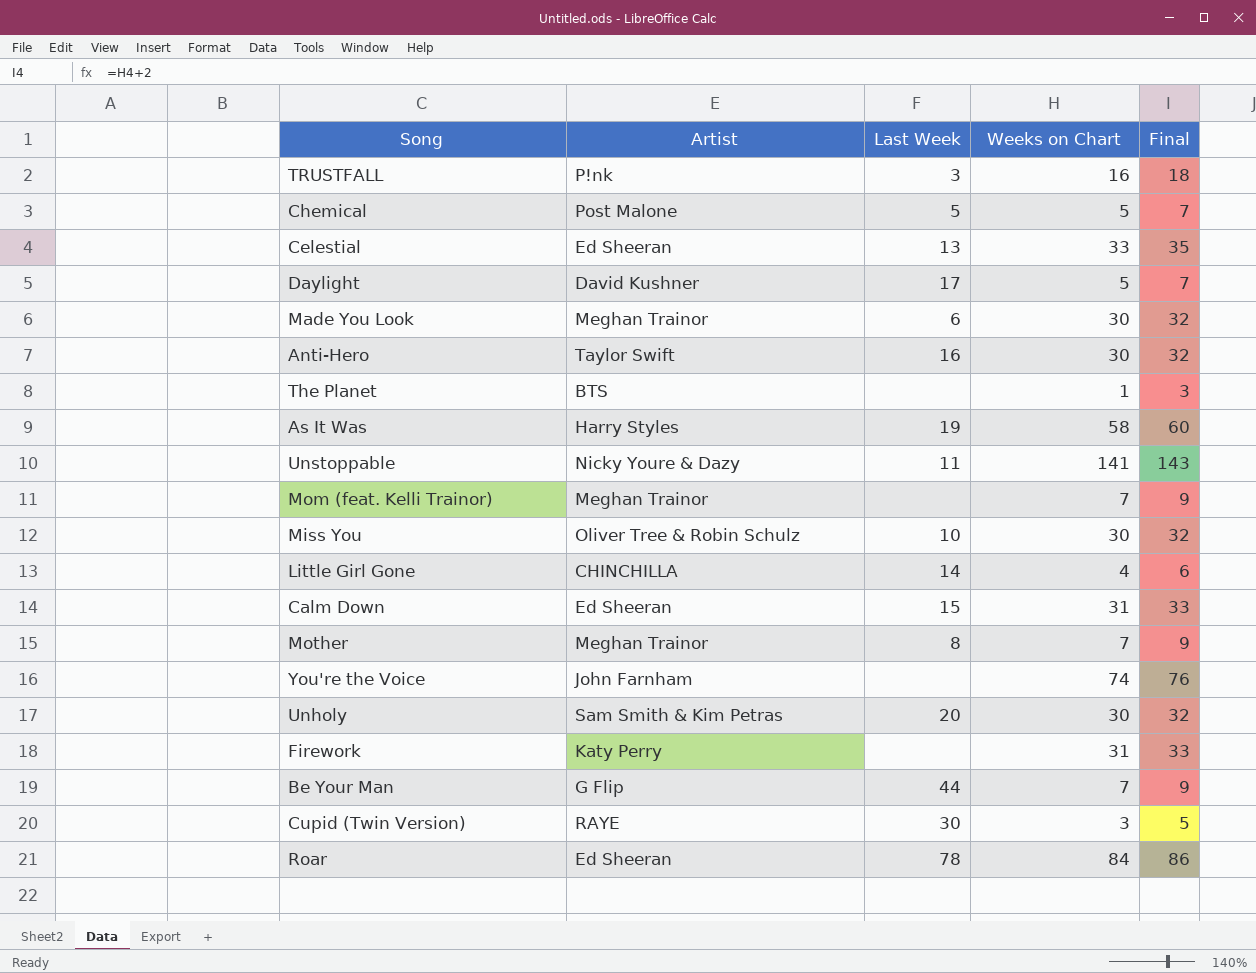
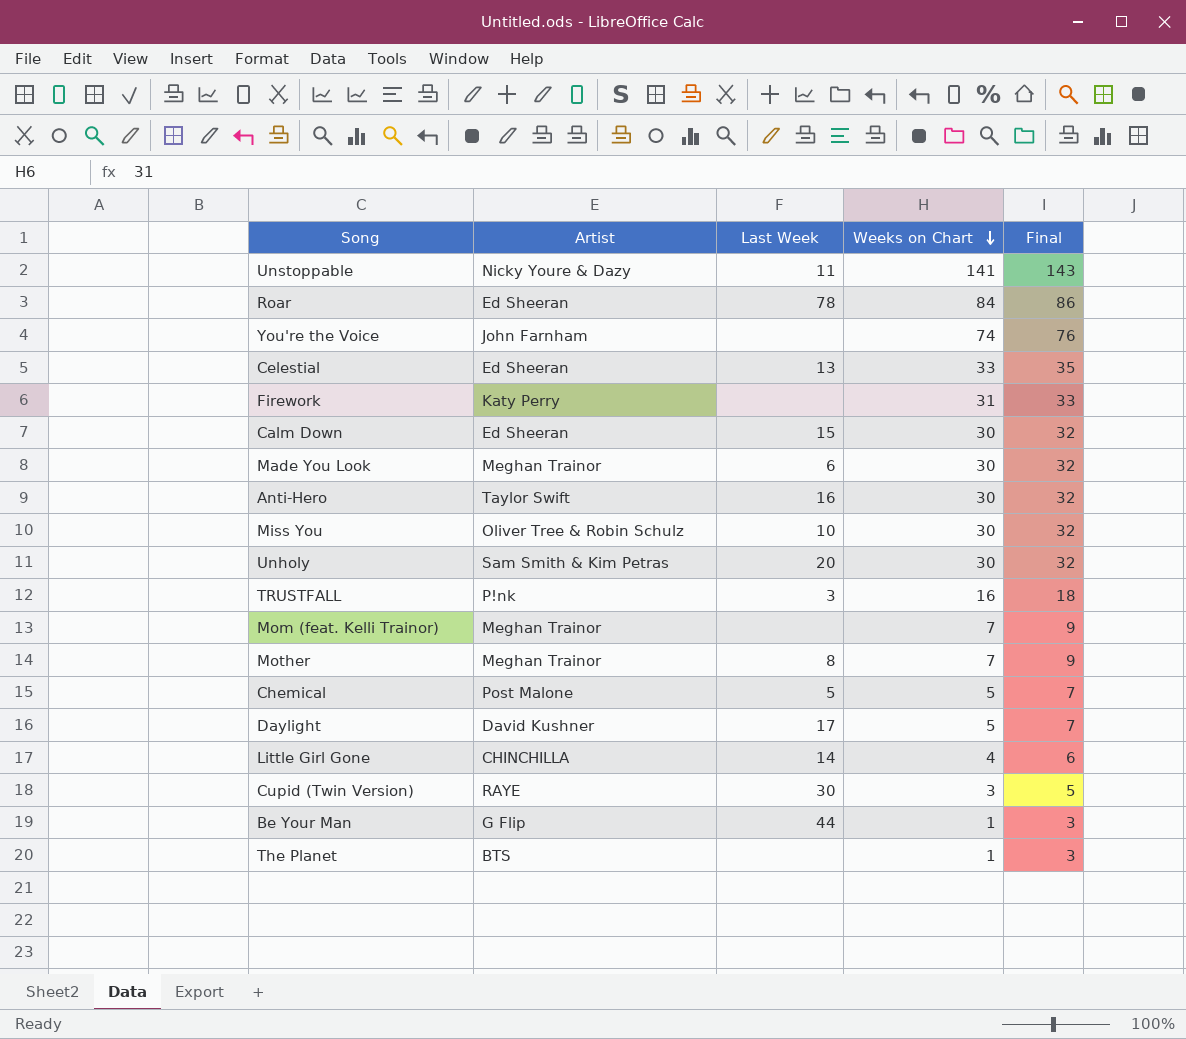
row order: none -> Weeks on Chart descending
row As It Was: Harry Styles | 19 | 58 | 60 -> none
Calm Down | Weeks on Chart: 31 -> 30
Calm Down | Final: 33 -> 32
Be Your Man | Weeks on Chart: 7 -> 1
Be Your Man | Final: 9 -> 3

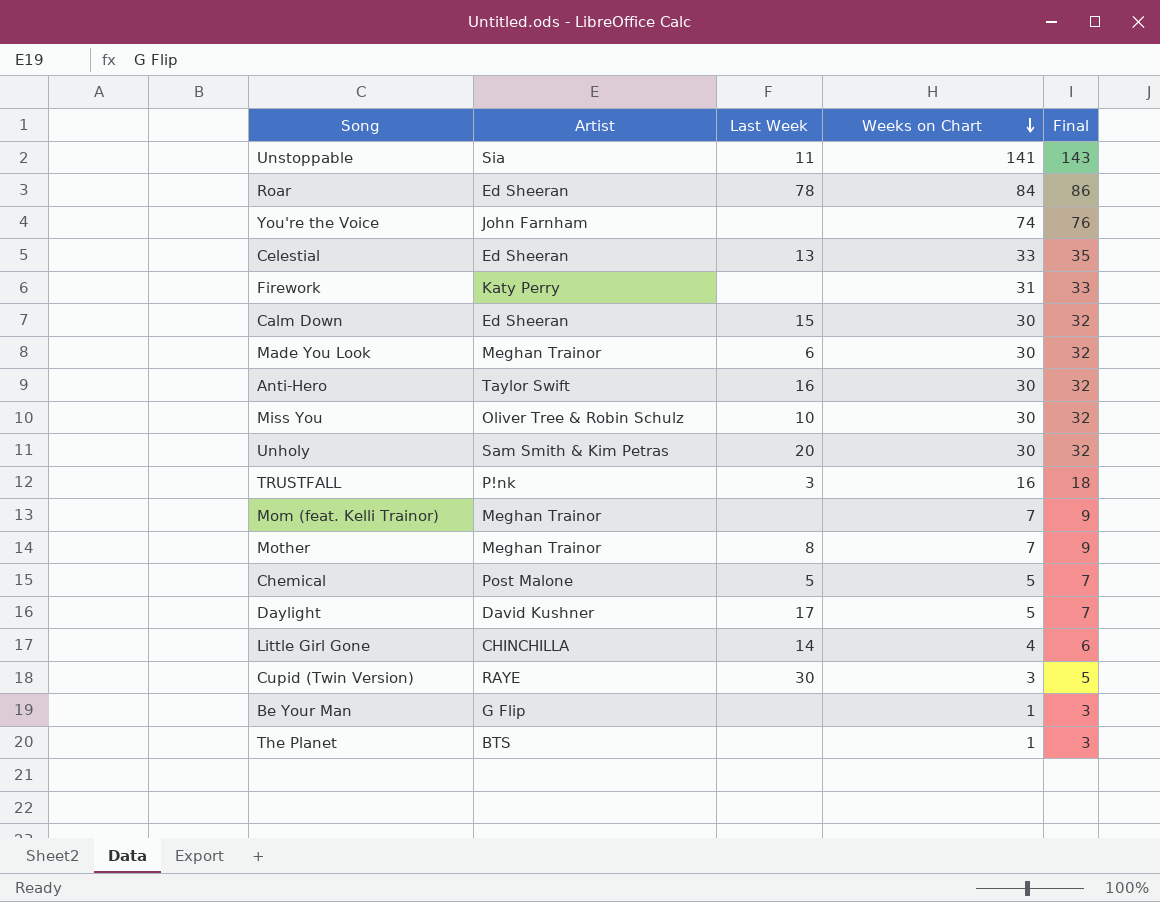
Unstoppable | Artist: Nicky Youre & Dazy -> Sia
Be Your Man | Last Week: 44 -> none

